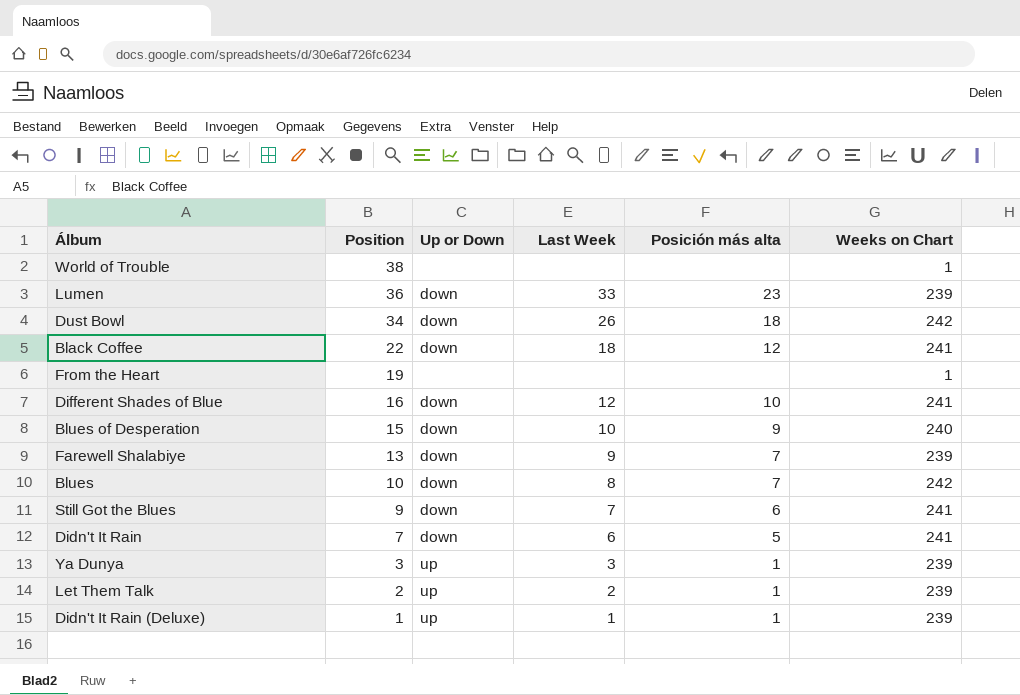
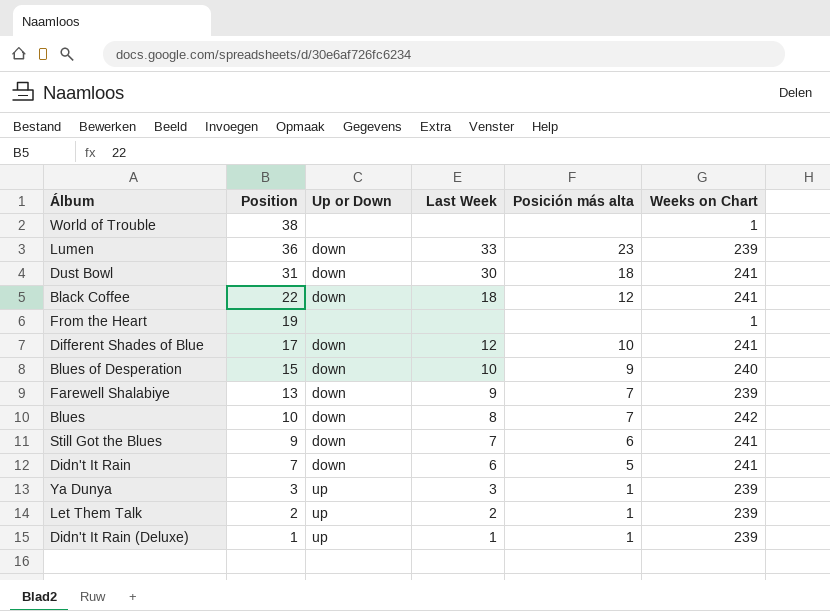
Dust Bowl | Position: 34 -> 31
Dust Bowl | Last Week: 26 -> 30
Dust Bowl | Weeks on Chart: 242 -> 241
Different Shades of Blue | Position: 16 -> 17

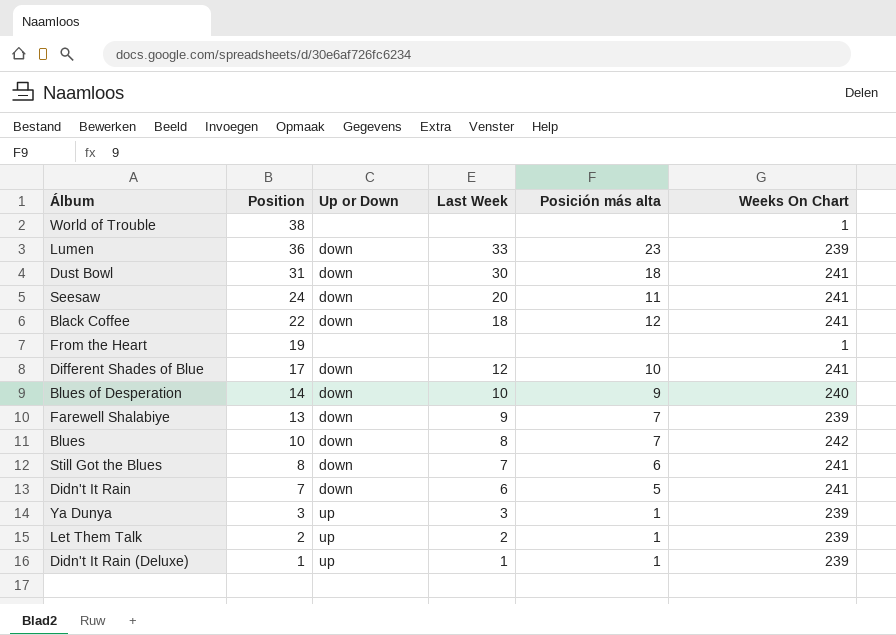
column name: Weeks on Chart -> Weeks On Chart
row Seesaw: none -> 24 | down | 20 | 11 | 241
Blues of Desperation | Position: 15 -> 14
Still Got the Blues | Position: 9 -> 8

